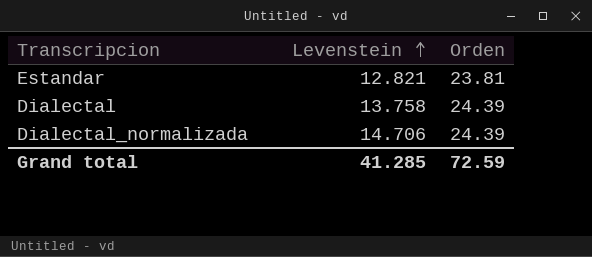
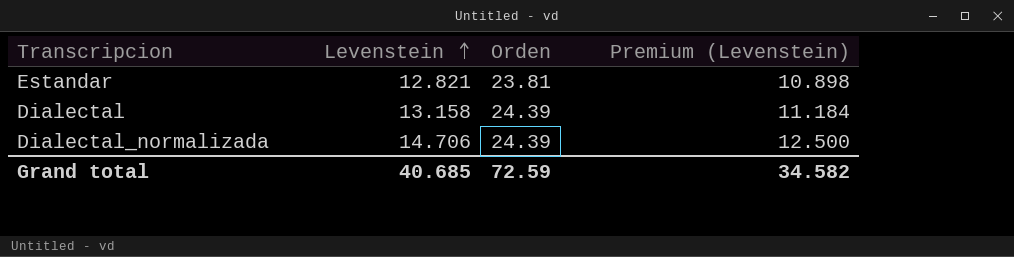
column Premium (Levenstein) | formula: none -> [Levenstein] * 0.85
Dialectal | Levenstein: 13.758 -> 13.158
Grand total | Levenstein: 41.285 -> 40.685

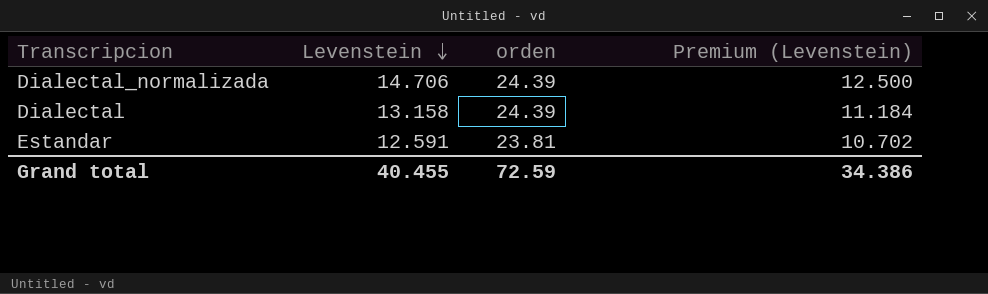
row order: Levenstein ascending -> Levenstein descending
column name: Orden -> orden
Estandar | Levenstein: 12.821 -> 12.591
Estandar | Premium (Levenstein): 10.898 -> 10.702
Grand total | Levenstein: 40.685 -> 40.455
Grand total | Premium (Levenstein): 34.582 -> 34.386

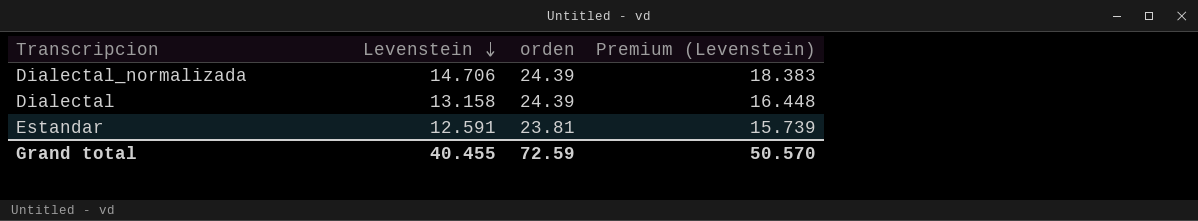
column Premium (Levenstein) | formula: [Levenstein] * 0.85 -> [Levenstein] * 1.25
Grand total | Premium (Levenstein): 34.386 -> 50.570

